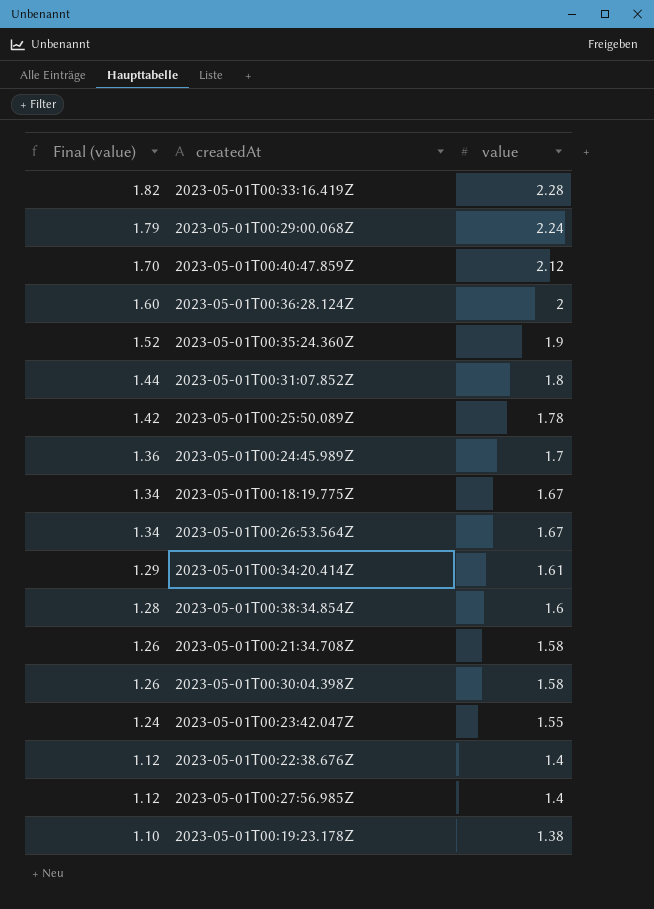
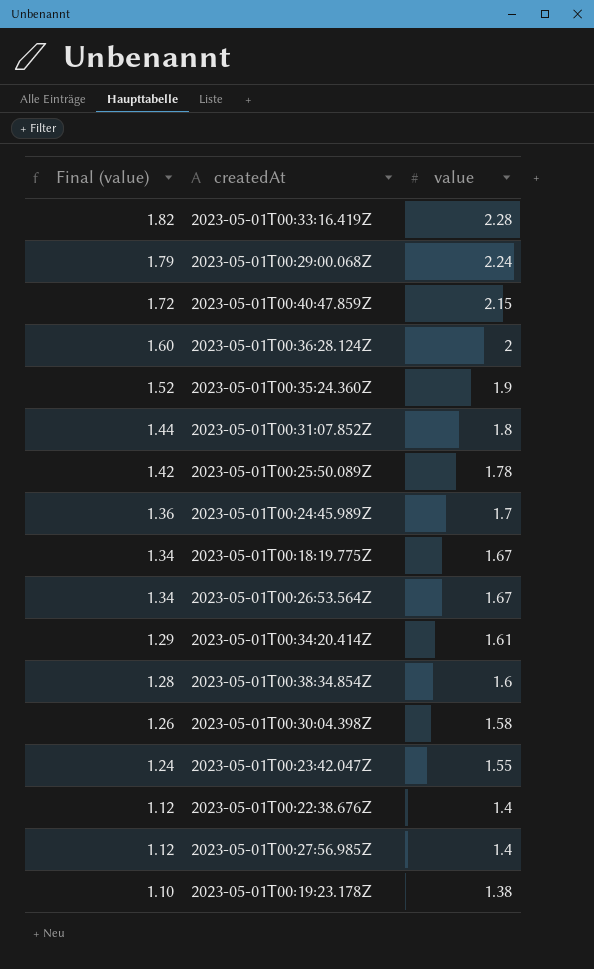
row 2023-05-01T00:21:34.708Z: 1.26 | 1.58 -> none
2023-05-01T00:40:47.859Z | Final (value): 1.70 -> 1.72
2023-05-01T00:40:47.859Z | value: 2.12 -> 2.15

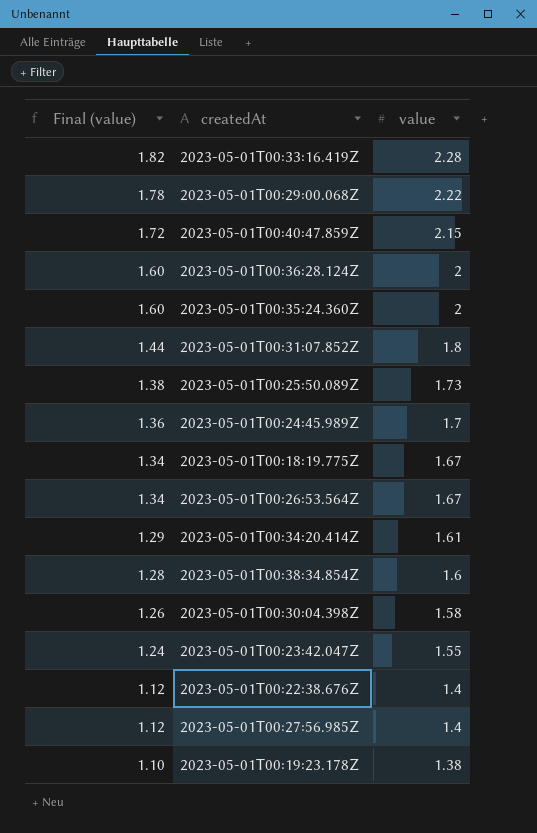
2023-05-01T00:29:00.068Z | Final (value): 1.79 -> 1.78
2023-05-01T00:29:00.068Z | value: 2.24 -> 2.22
2023-05-01T00:35:24.360Z | Final (value): 1.52 -> 1.60
2023-05-01T00:35:24.360Z | value: 1.9 -> 2
2023-05-01T00:25:50.089Z | Final (value): 1.42 -> 1.38
2023-05-01T00:25:50.089Z | value: 1.78 -> 1.73

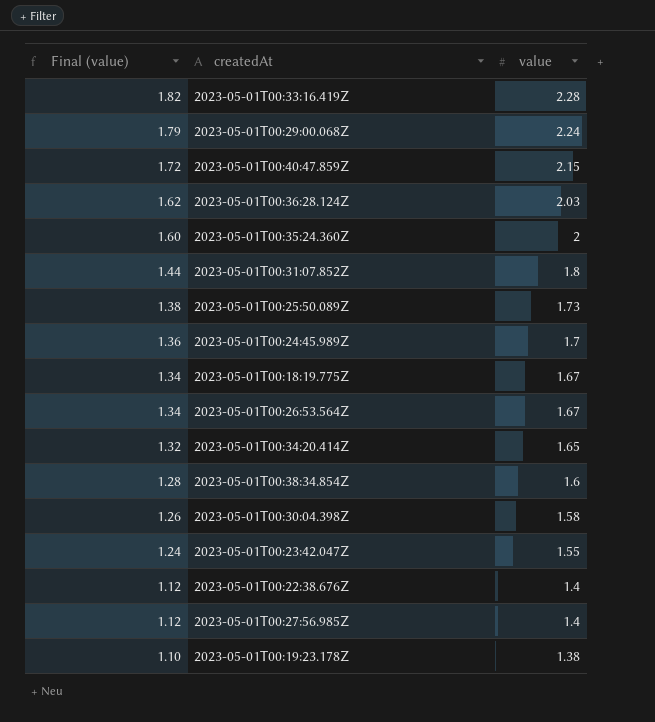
2023-05-01T00:29:00.068Z | Final (value): 1.78 -> 1.79
2023-05-01T00:29:00.068Z | value: 2.22 -> 2.24
2023-05-01T00:36:28.124Z | Final (value): 1.60 -> 1.62
2023-05-01T00:36:28.124Z | value: 2 -> 2.03
2023-05-01T00:34:20.414Z | Final (value): 1.29 -> 1.32
2023-05-01T00:34:20.414Z | value: 1.61 -> 1.65

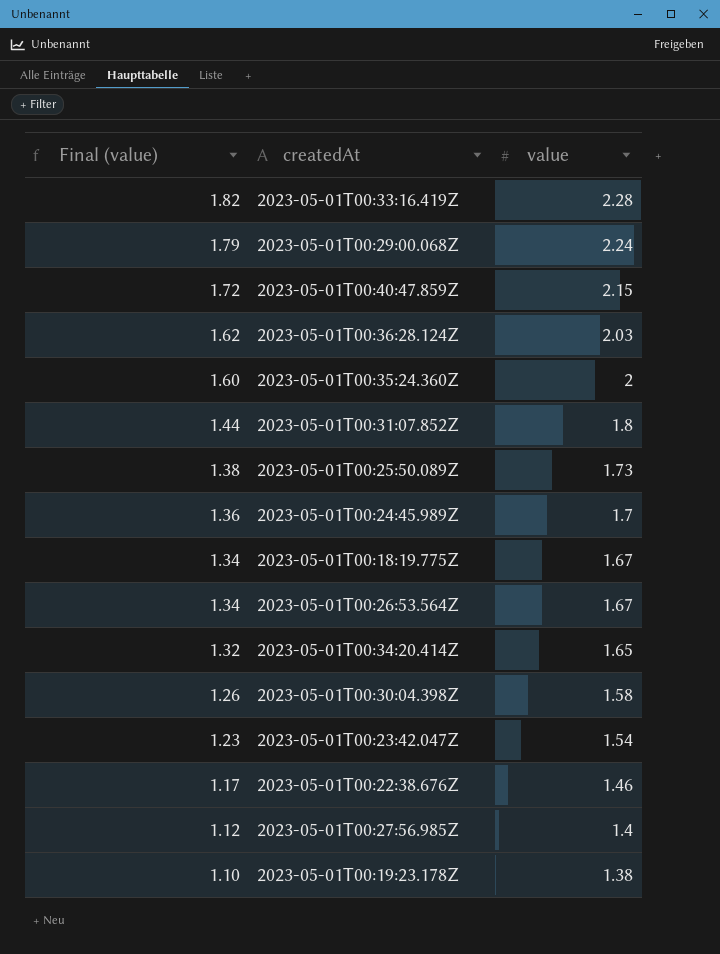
row 2023-05-01T00:38:34.854Z: 1.28 | 1.6 -> none
2023-05-01T00:23:42.047Z | Final (value): 1.24 -> 1.23
2023-05-01T00:23:42.047Z | value: 1.55 -> 1.54
2023-05-01T00:22:38.676Z | Final (value): 1.12 -> 1.17
2023-05-01T00:22:38.676Z | value: 1.4 -> 1.46

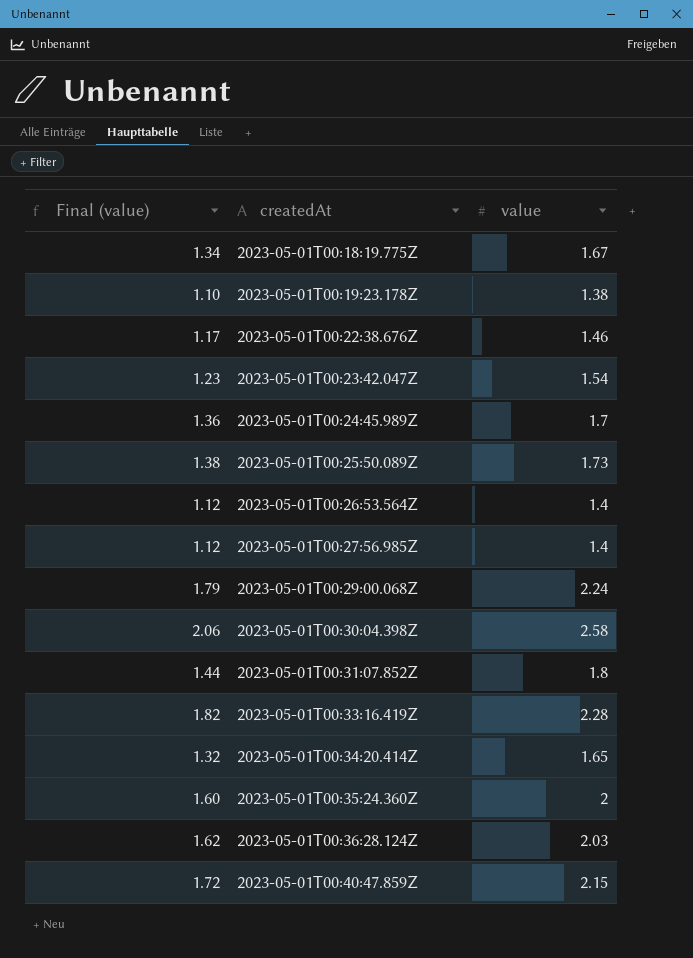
row order: Final (value) descending -> createdAt ascending
2023-05-01T00:26:53.564Z | Final (value): 1.34 -> 1.12
2023-05-01T00:26:53.564Z | value: 1.67 -> 1.4
2023-05-01T00:30:04.398Z | Final (value): 1.26 -> 2.06
2023-05-01T00:30:04.398Z | value: 1.58 -> 2.58

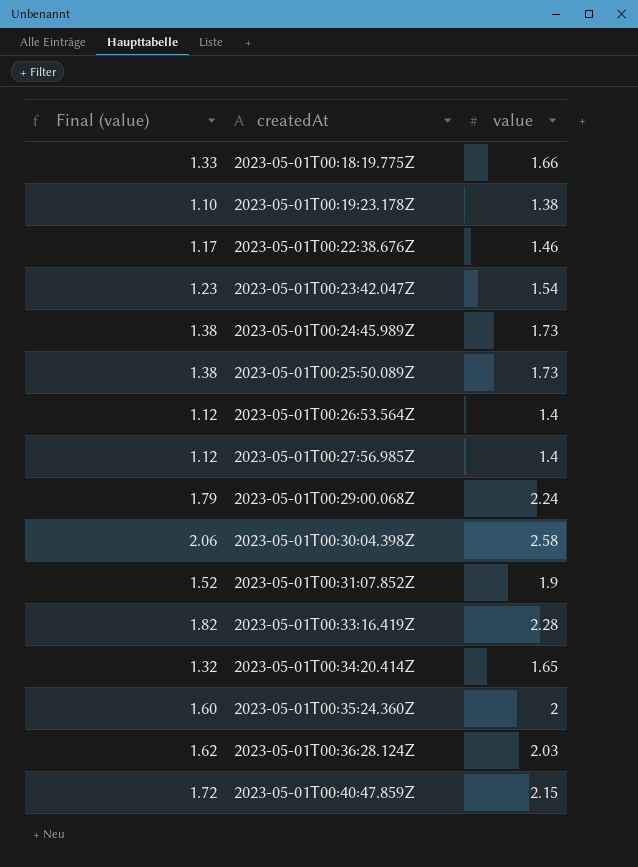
2023-05-01T00:18:19.775Z | Final (value): 1.34 -> 1.33
2023-05-01T00:18:19.775Z | value: 1.67 -> 1.66
2023-05-01T00:24:45.989Z | Final (value): 1.36 -> 1.38
2023-05-01T00:24:45.989Z | value: 1.7 -> 1.73
2023-05-01T00:31:07.852Z | Final (value): 1.44 -> 1.52
2023-05-01T00:31:07.852Z | value: 1.8 -> 1.9

